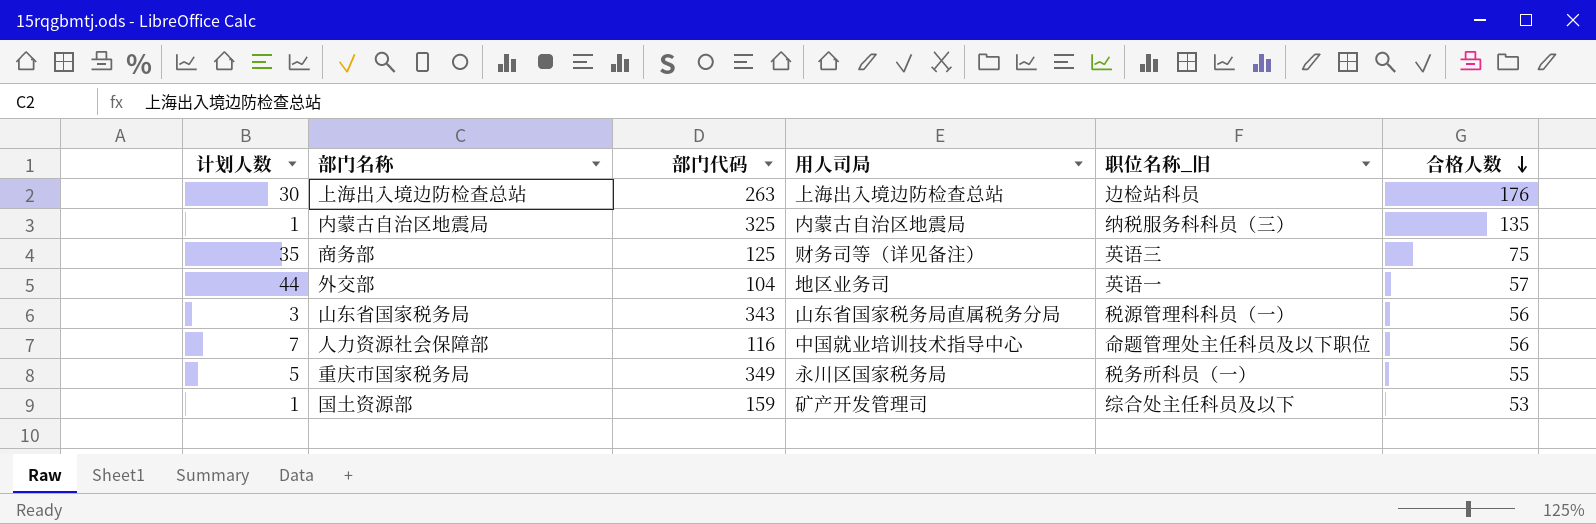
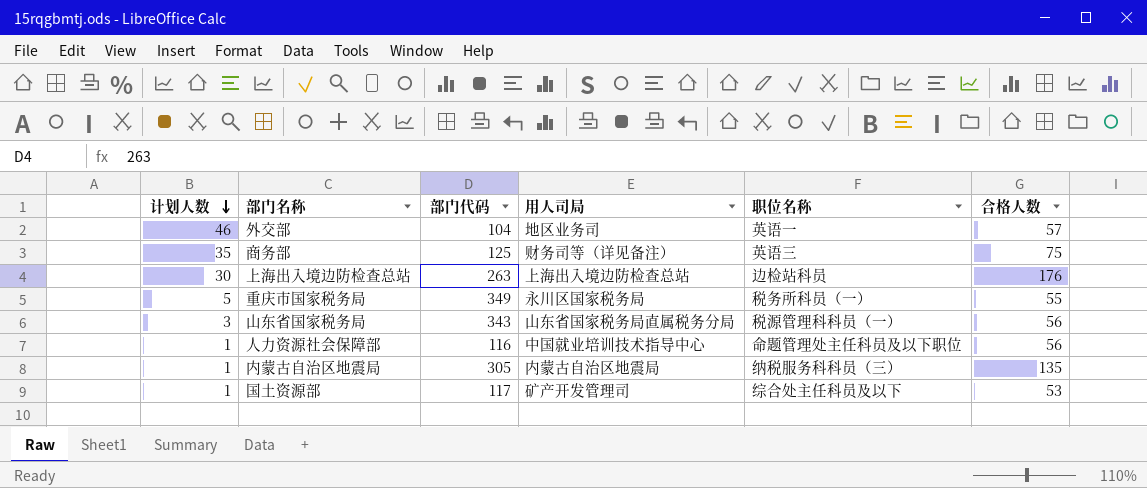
row order: 合格人数 descending -> 计划人数 descending
column name: 职位名称_旧 -> 职位名称
外交部 | 计划人数: 44 -> 46
人力资源社会保障部 | 计划人数: 7 -> 1
内蒙古自治区地震局 | 部门代码: 325 -> 305
国土资源部 | 部门代码: 159 -> 117

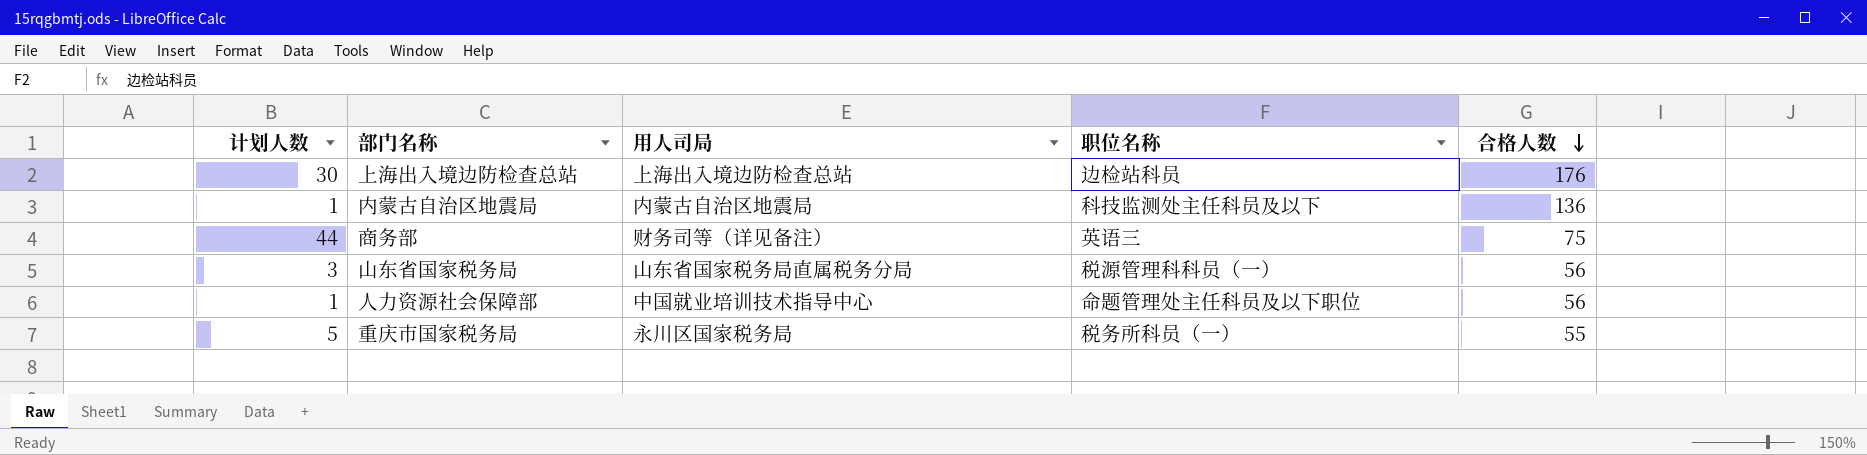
row order: 计划人数 descending -> 合格人数 descending
column 部门代码 | position: 3 -> none
row 外交部: 46 | 104 | 地区业务司 | 英语一 | 57 -> none
row 国土资源部: 1 | 117 | 矿产开发管理司 | 综合处主任科员及以下 | 53 -> none
内蒙古自治区地震局 | 职位名称: 纳税服务科科员（三） -> 科技监测处主任科员及以下
内蒙古自治区地震局 | 合格人数: 135 -> 136
商务部 | 计划人数: 35 -> 44

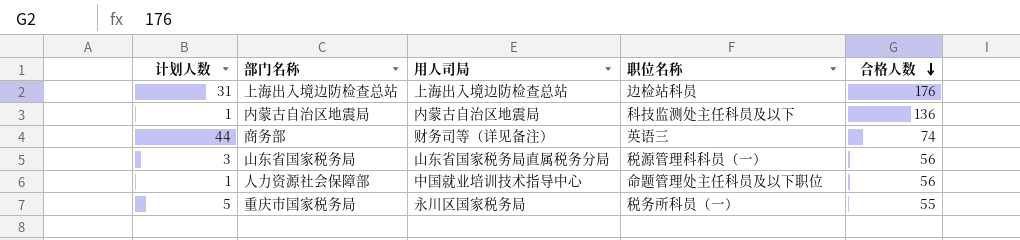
上海出入境边防检查总站 | 计划人数: 30 -> 31
商务部 | 合格人数: 75 -> 74

